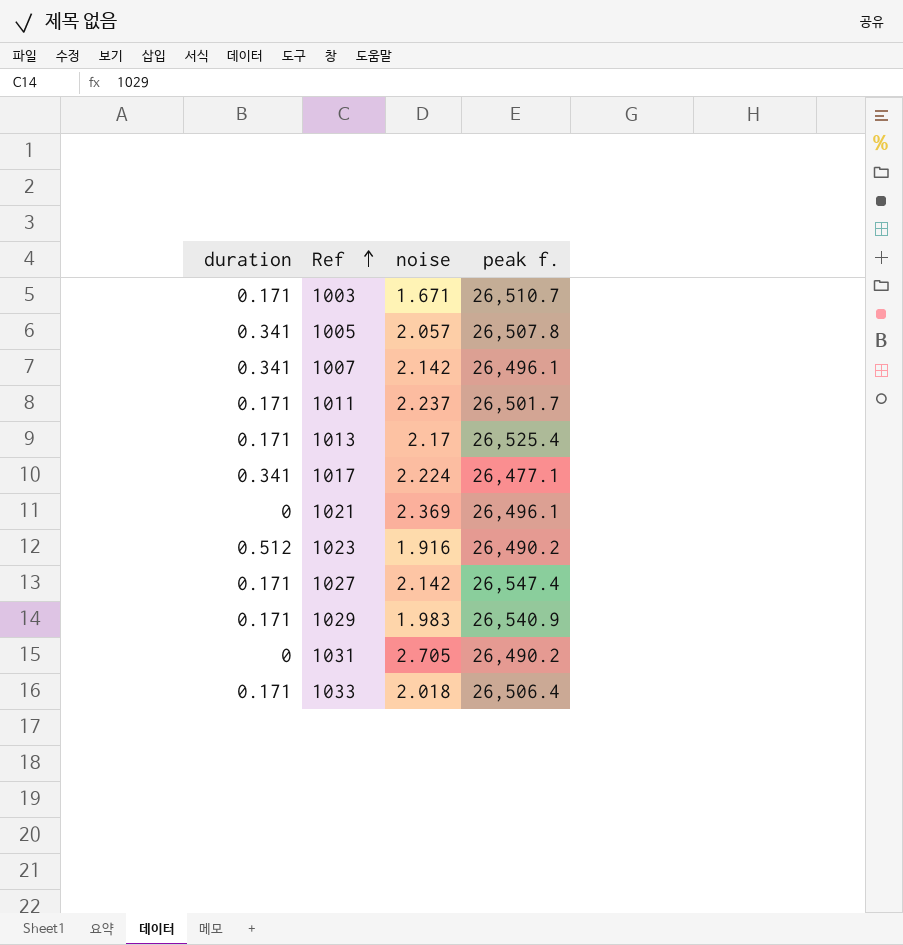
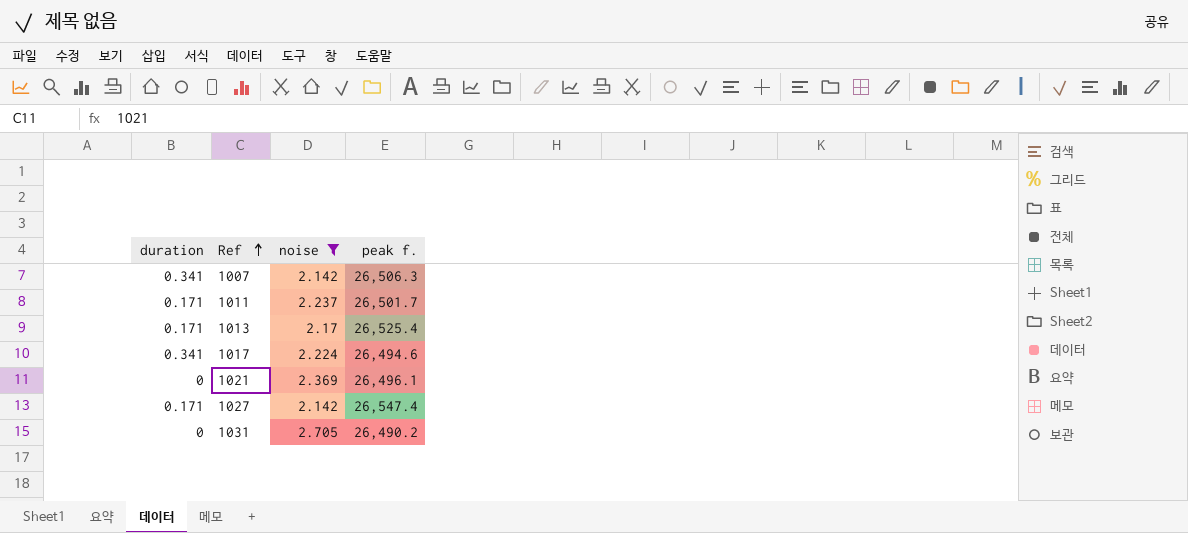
filter: none -> noise >= 2.142
1007 | peak f.: 26,496.1 -> 26,506.3
1017 | peak f.: 26,477.1 -> 26,494.6

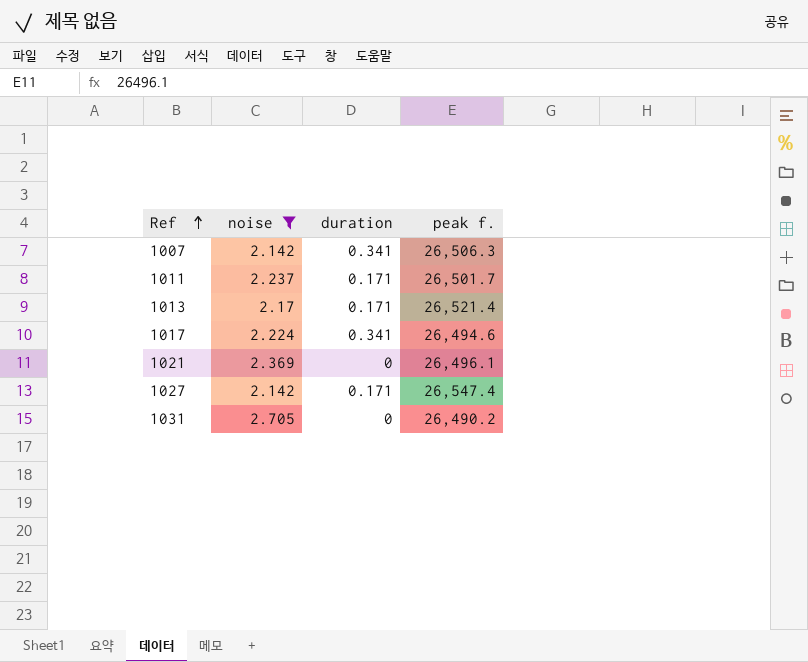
column duration | position: 1 -> 3
1013 | peak f.: 26,525.4 -> 26,521.4

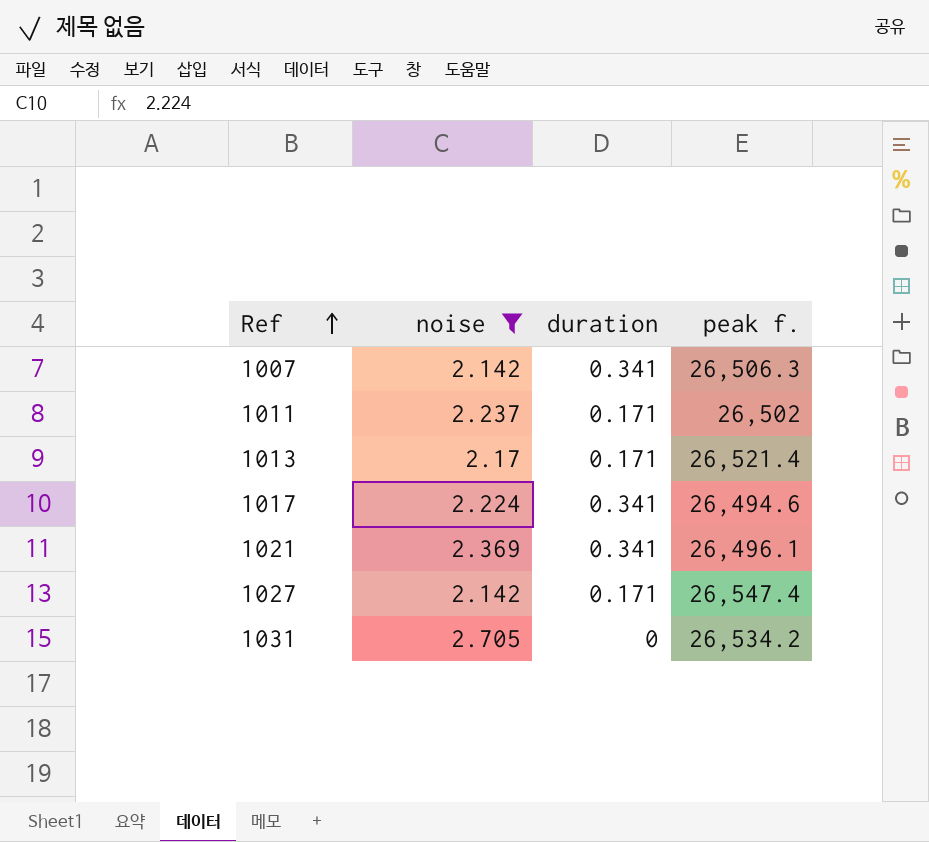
1011 | peak f.: 26,501.7 -> 26,502
1021 | duration: 0 -> 0.341
1031 | peak f.: 26,490.2 -> 26,534.2

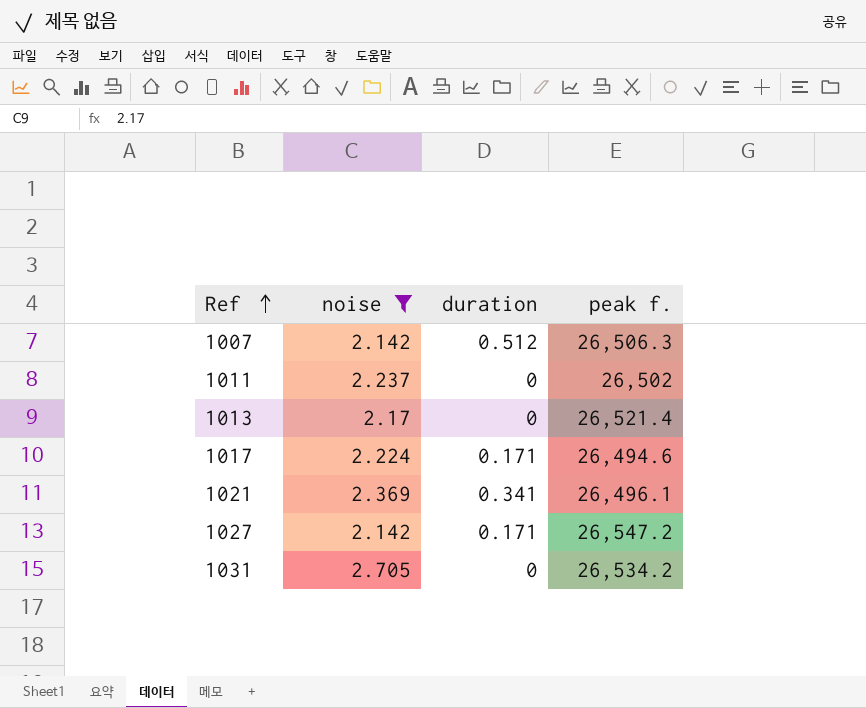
1007 | duration: 0.341 -> 0.512
1011 | duration: 0.171 -> 0
1013 | duration: 0.171 -> 0
1017 | duration: 0.341 -> 0.171
1027 | peak f.: 26,547.4 -> 26,547.2

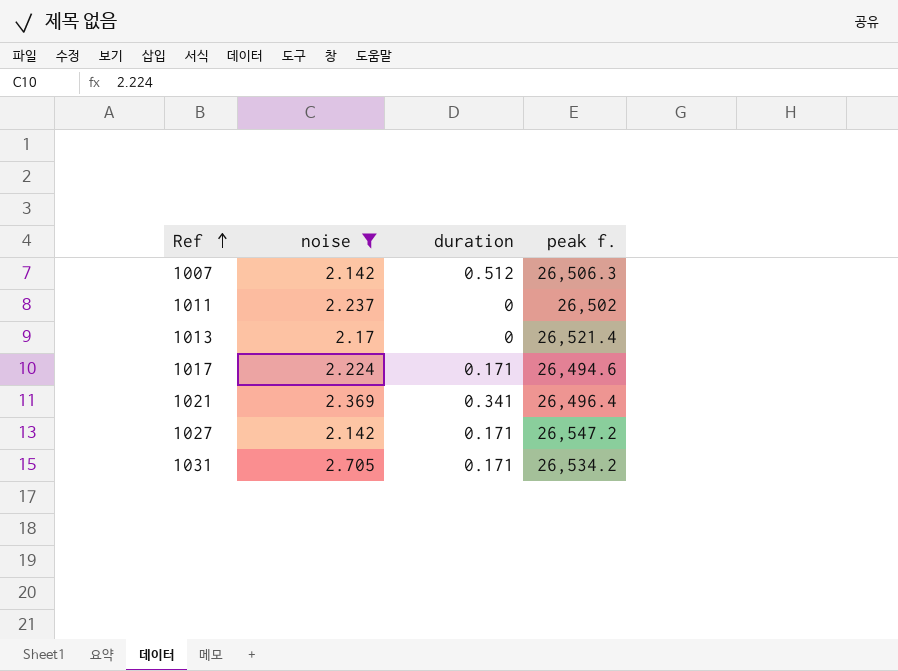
1021 | peak f.: 26,496.1 -> 26,496.4
1031 | duration: 0 -> 0.171

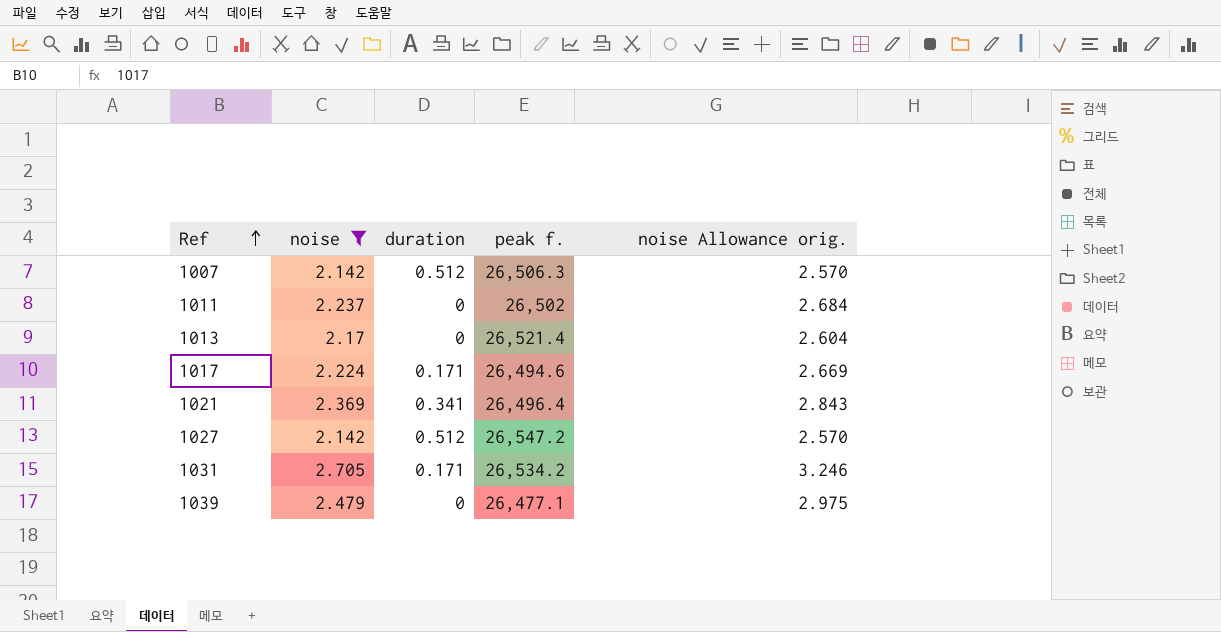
column noise Allowance orig. | formula: none -> [noise] * 1.2
1027 | duration: 0.171 -> 0.512
row 1039: none -> 2.479 | 0 | 26,477.1 | 2.975

